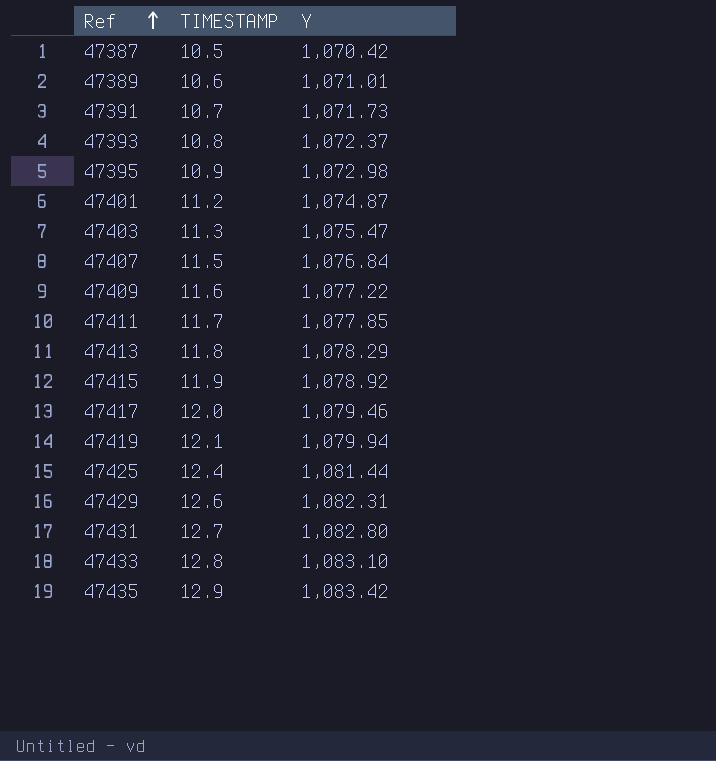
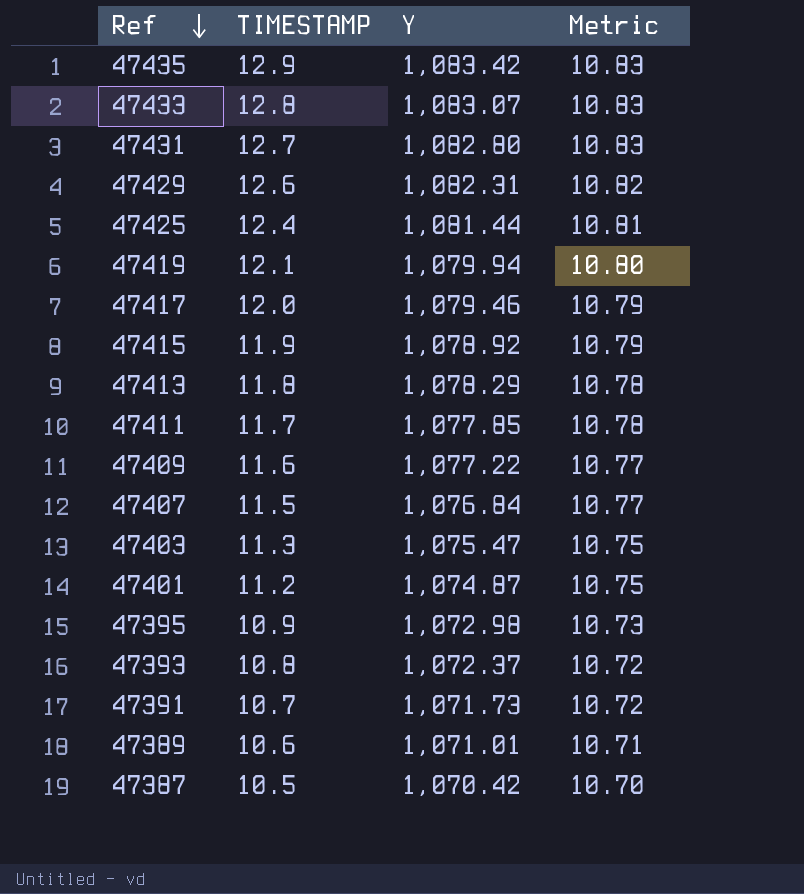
row order: Ref ascending -> Ref descending
column Metric | formula: none -> [Y] * 0.01
47433 | Y: 1,083.10 -> 1,083.07

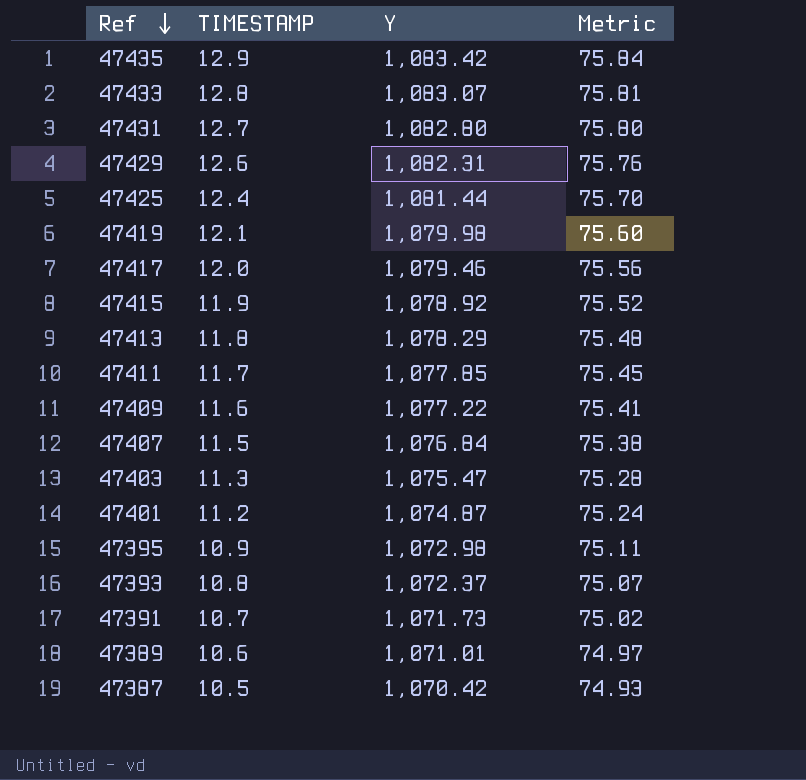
column Metric | formula: [Y] * 0.01 -> [Y] * 0.07
47419 | Y: 1,079.94 -> 1,079.98

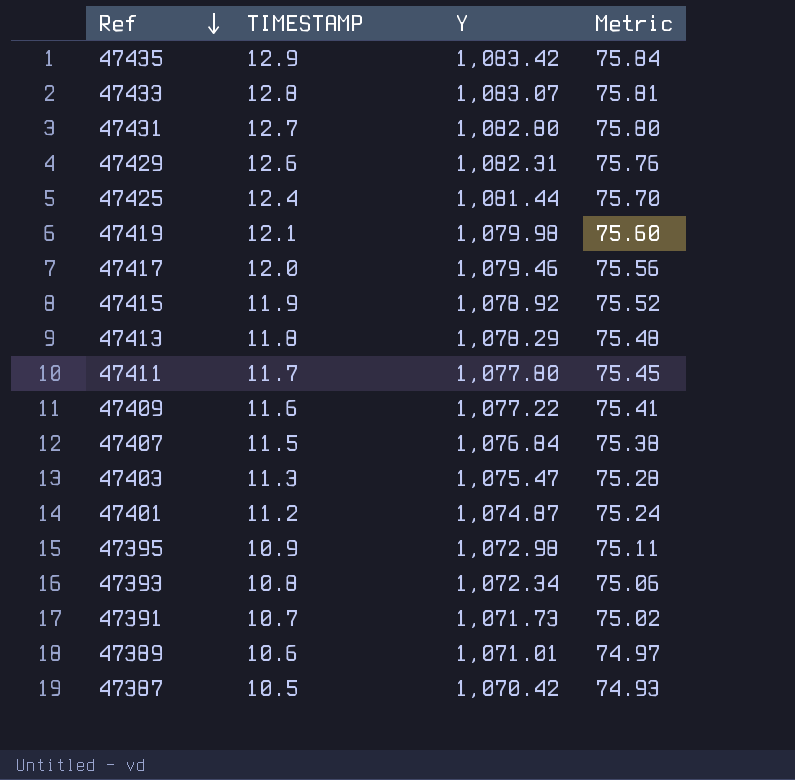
47411 | Y: 1,077.85 -> 1,077.80
47393 | Y: 1,072.37 -> 1,072.34
47393 | Metric: 75.07 -> 75.06

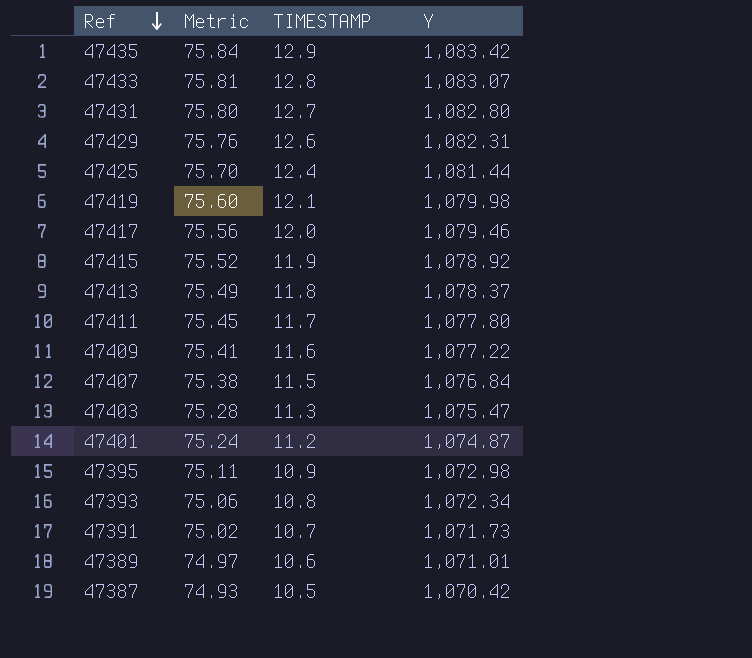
column Metric | position: 4 -> 2
47413 | Metric: 75.48 -> 75.49
47413 | Y: 1,078.29 -> 1,078.37

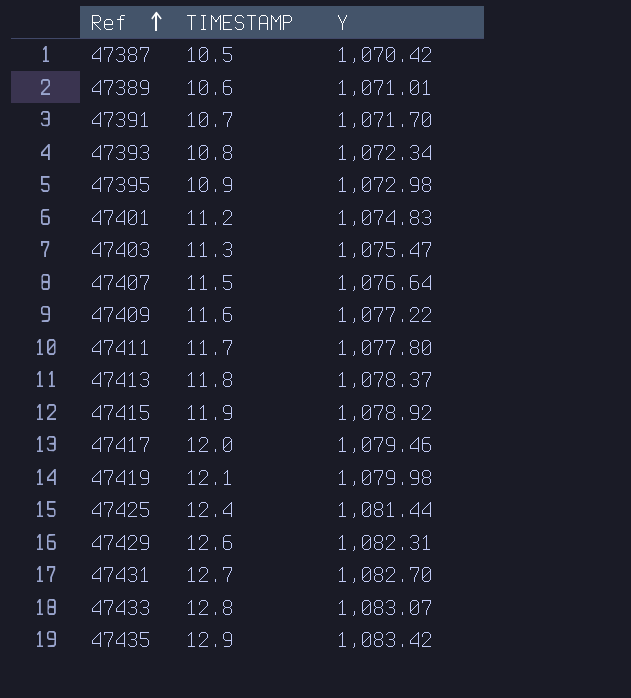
row order: Ref descending -> Ref ascending
column Metric | formula: [Y] * 0.07 -> none
47391 | Y: 1,071.73 -> 1,071.70
47401 | Y: 1,074.87 -> 1,074.83
47407 | Y: 1,076.84 -> 1,076.64
47431 | Y: 1,082.80 -> 1,082.70

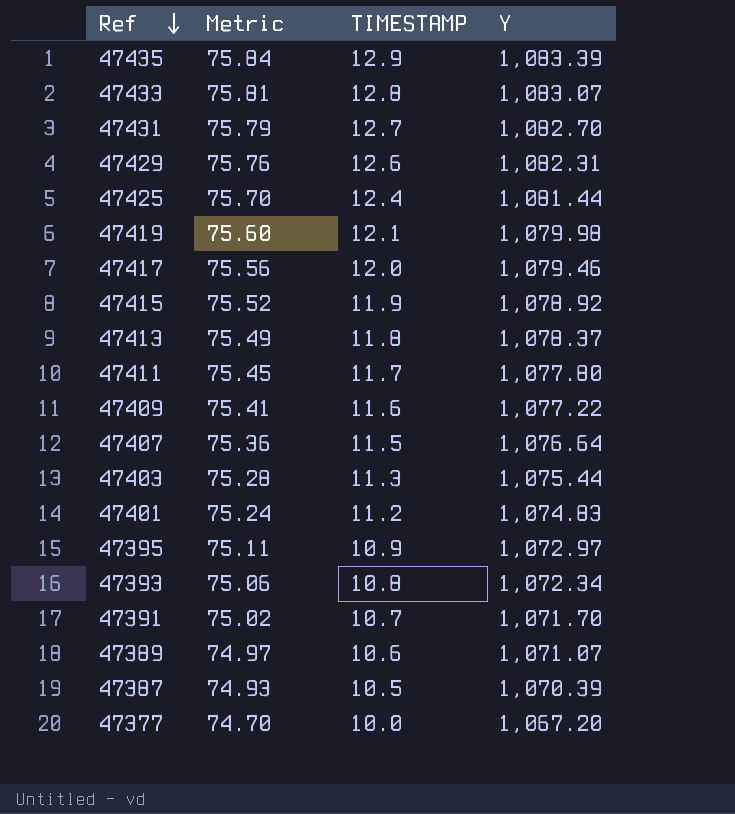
row order: Ref ascending -> Ref descending
column Metric | formula: none -> [Y] * 0.07
47435 | Y: 1,083.42 -> 1,083.39
47403 | Y: 1,075.47 -> 1,075.44
47395 | Y: 1,072.98 -> 1,072.97
47389 | Y: 1,071.01 -> 1,071.07
47387 | Y: 1,070.42 -> 1,070.39
row 47377: none -> 74.70 | 10.0 | 1,067.20

